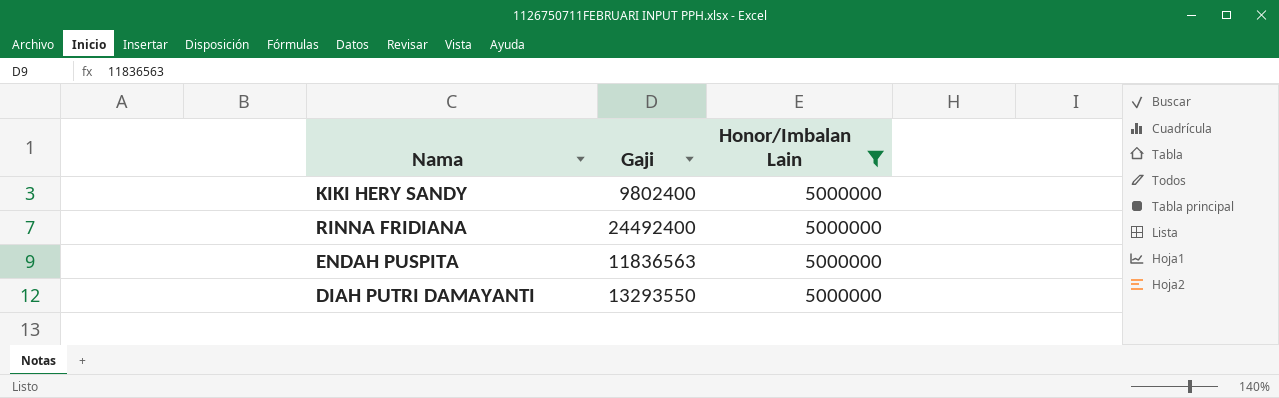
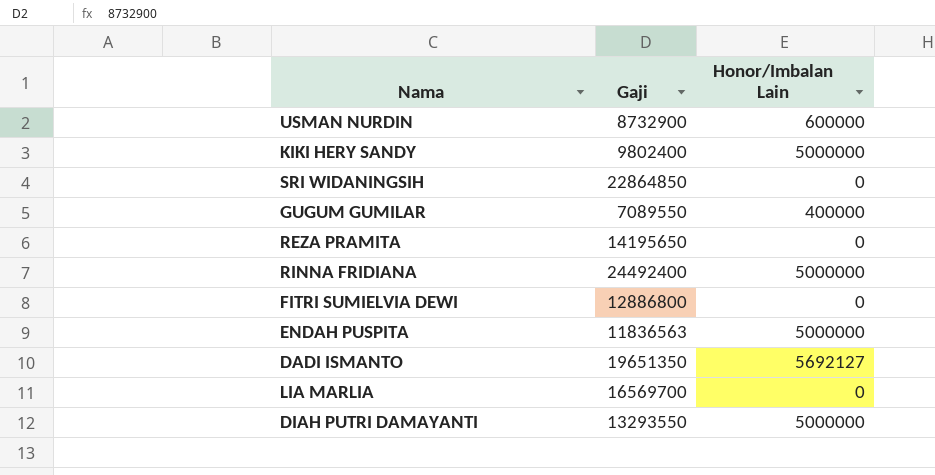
filter: Honor/Imbalan Lain = 5000000 -> none

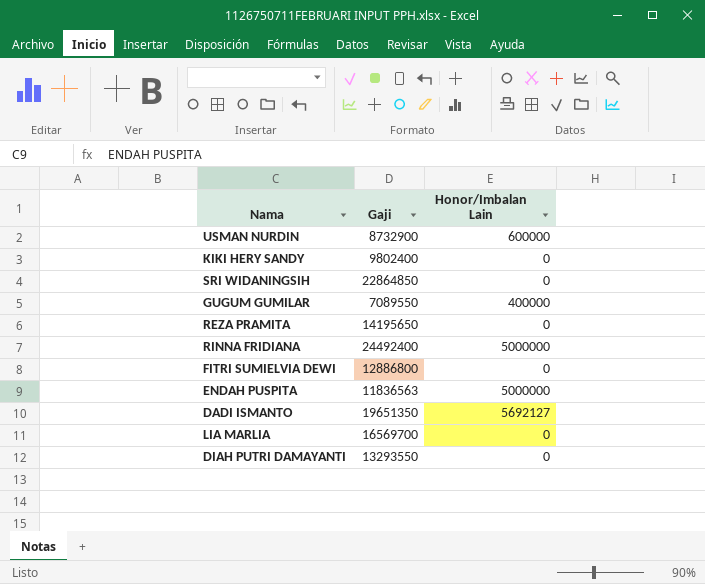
KIKI HERY SANDY | Honor/Imbalan Lain: 5000000 -> 0
DIAH PUTRI DAMAYANTI | Honor/Imbalan Lain: 5000000 -> 0

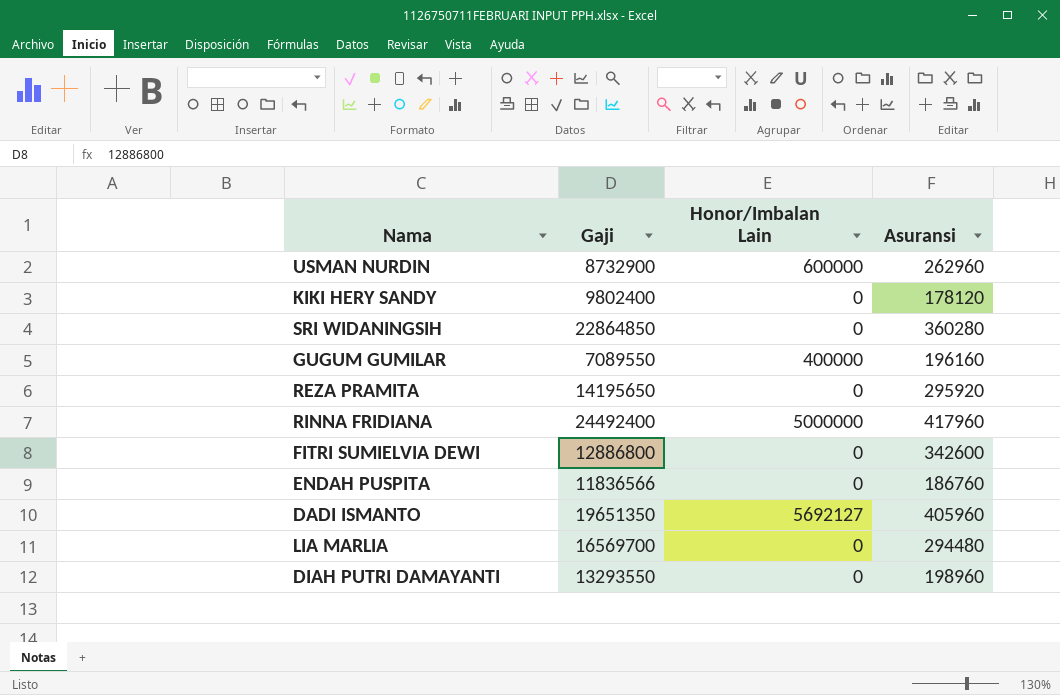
column Asuransi | position: none -> 4
ENDAH PUSPITA | Gaji: 11836563 -> 11836566
ENDAH PUSPITA | Honor/Imbalan Lain: 5000000 -> 0

